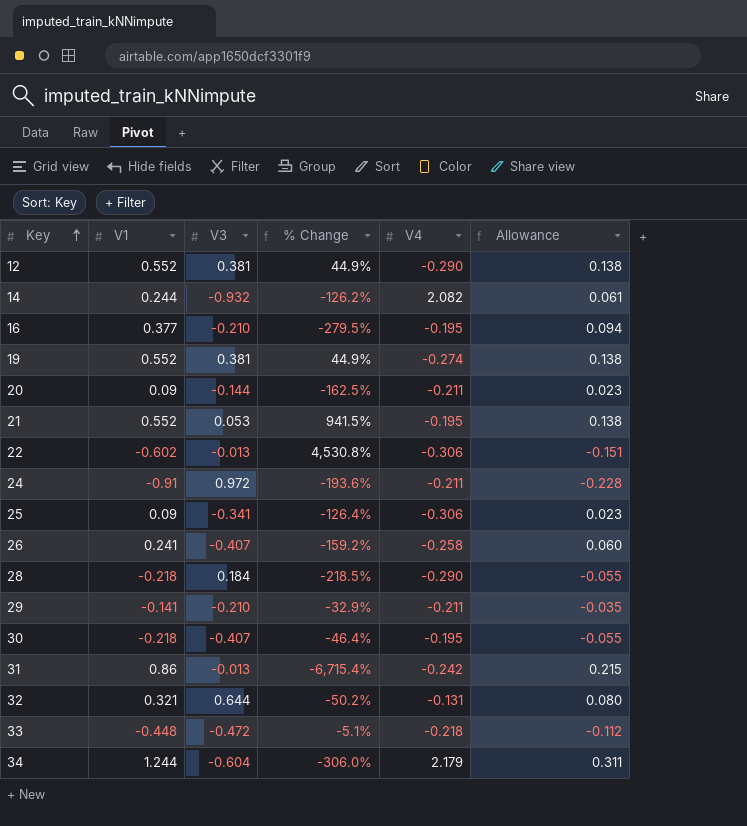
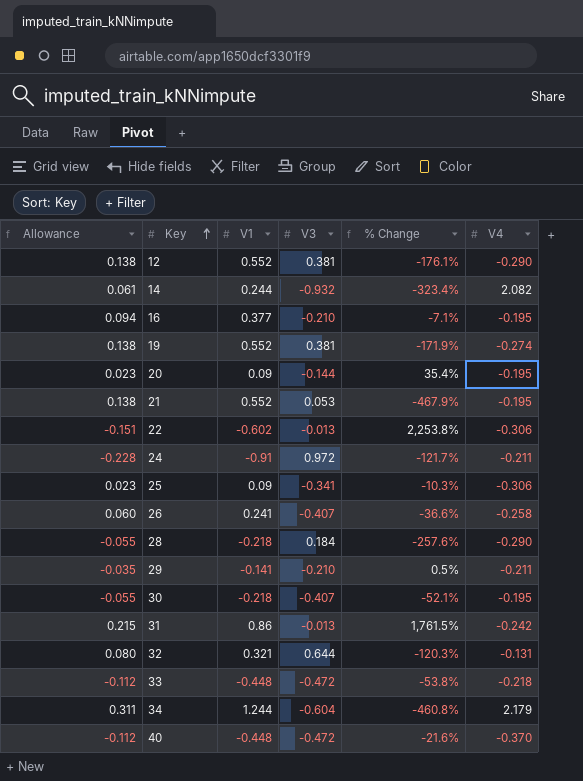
column Allowance | position: 6 -> 1
column % Change | formula: ([V1] - [V3]) / [V3] -> ([V4] - [V3]) / [V3]
20 | V4: -0.211 -> -0.195
row 40: none -> -0.112 | -0.448 | -0.472 | -21.6% | -0.370

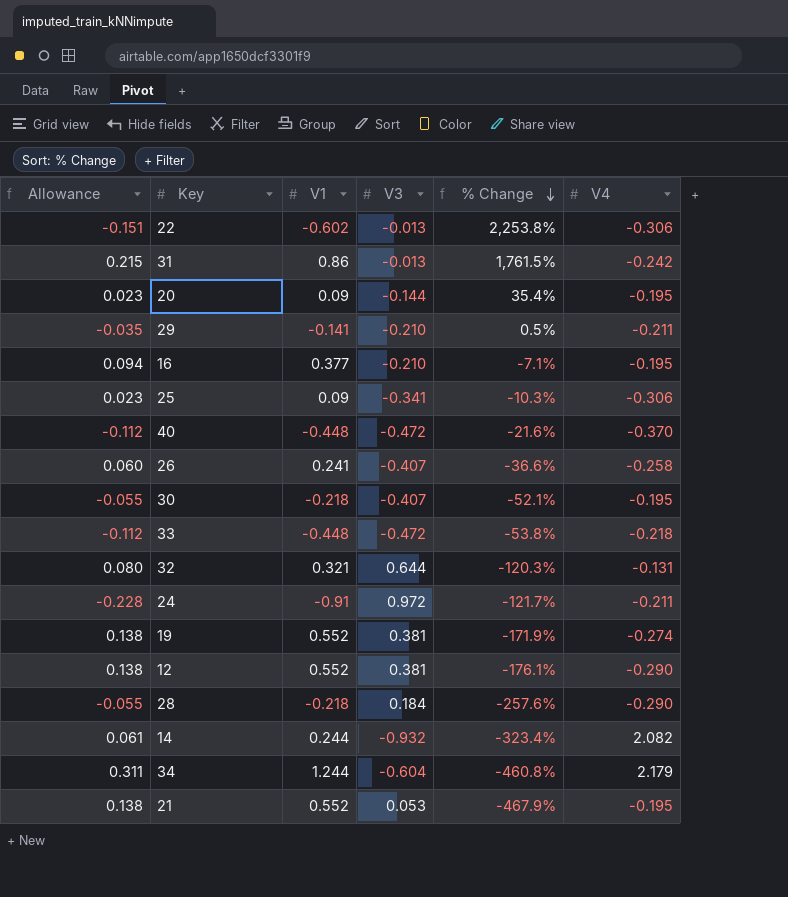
row order: Key ascending -> % Change descending

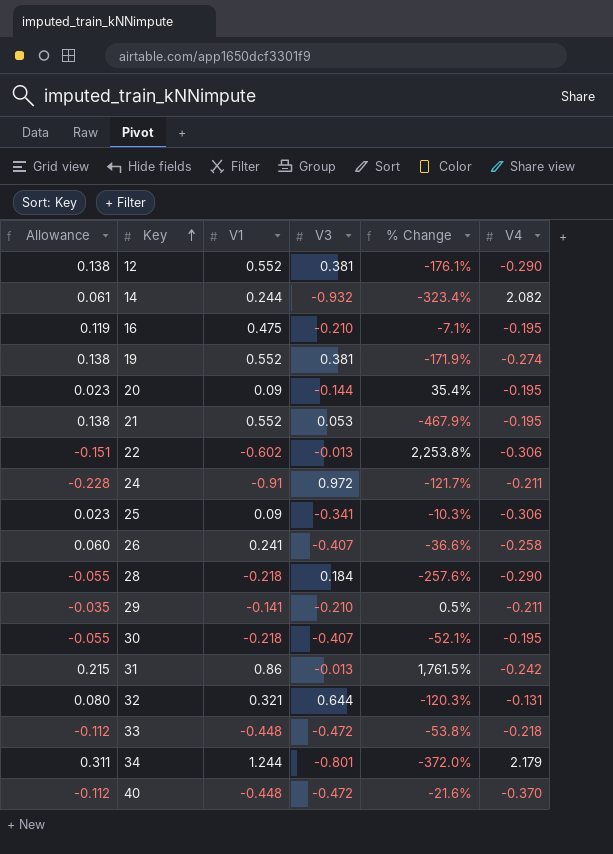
row order: % Change descending -> Key ascending
16 | Allowance: 0.094 -> 0.119
16 | V1: 0.377 -> 0.475
34 | V3: -0.604 -> -0.801
34 | % Change: -460.8% -> -372.0%

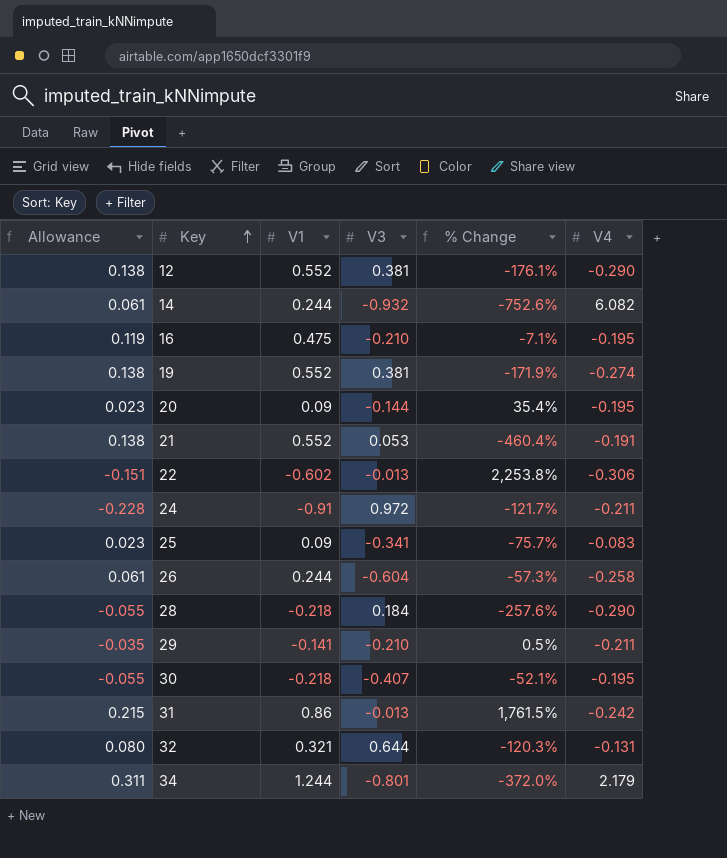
row 33: -0.112 | -0.448 | -0.472 | -53.8% | -0.218 -> none
row 40: -0.112 | -0.448 | -0.472 | -21.6% | -0.370 -> none
14 | % Change: -323.4% -> -752.6%
14 | V4: 2.082 -> 6.082
21 | % Change: -467.9% -> -460.4%
21 | V4: -0.195 -> -0.191
25 | % Change: -10.3% -> -75.7%
25 | V4: -0.306 -> -0.083
26 | Allowance: 0.060 -> 0.061
26 | V1: 0.241 -> 0.244
26 | V3: -0.407 -> -0.604
26 | % Change: -36.6% -> -57.3%

